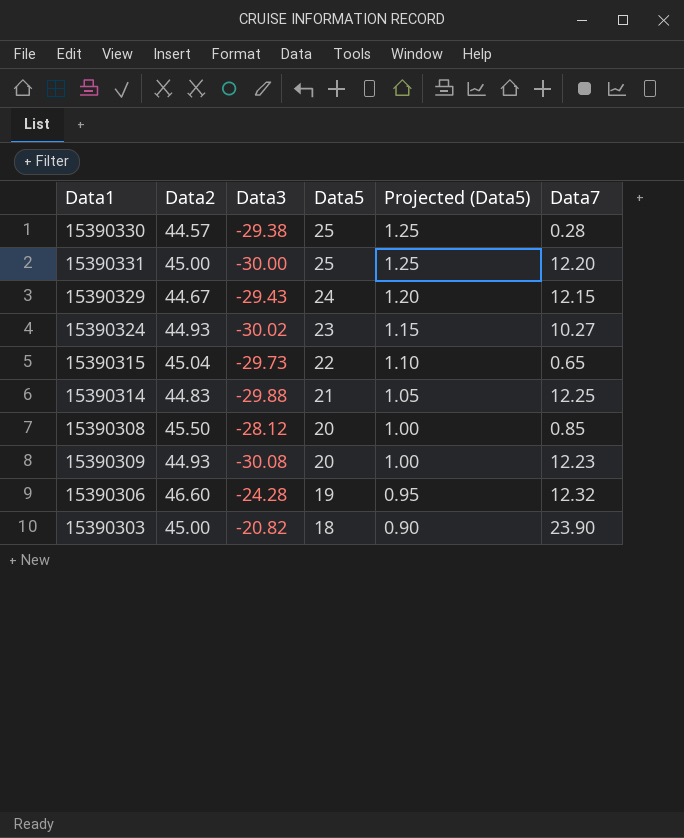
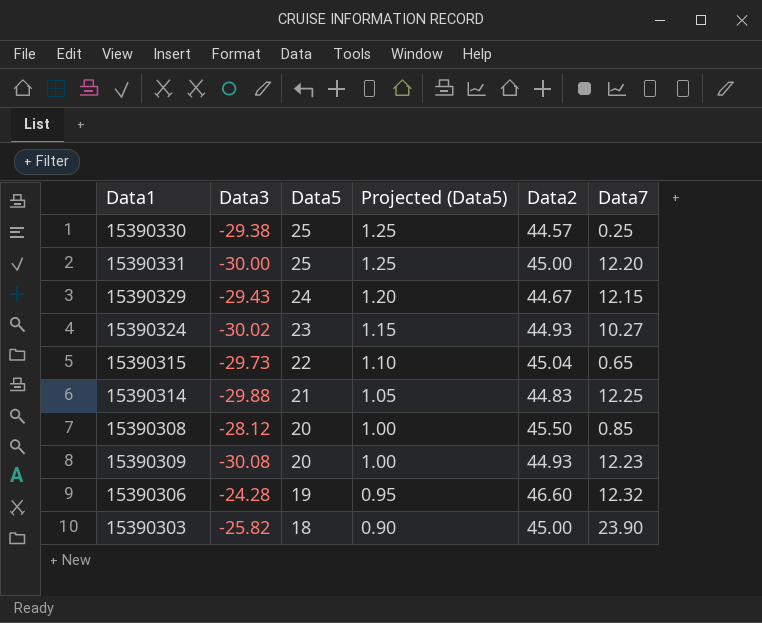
column Data2 | position: 2 -> 5
15390330 | Data7: 0.28 -> 0.25
15390303 | Data3: -20.82 -> -25.82

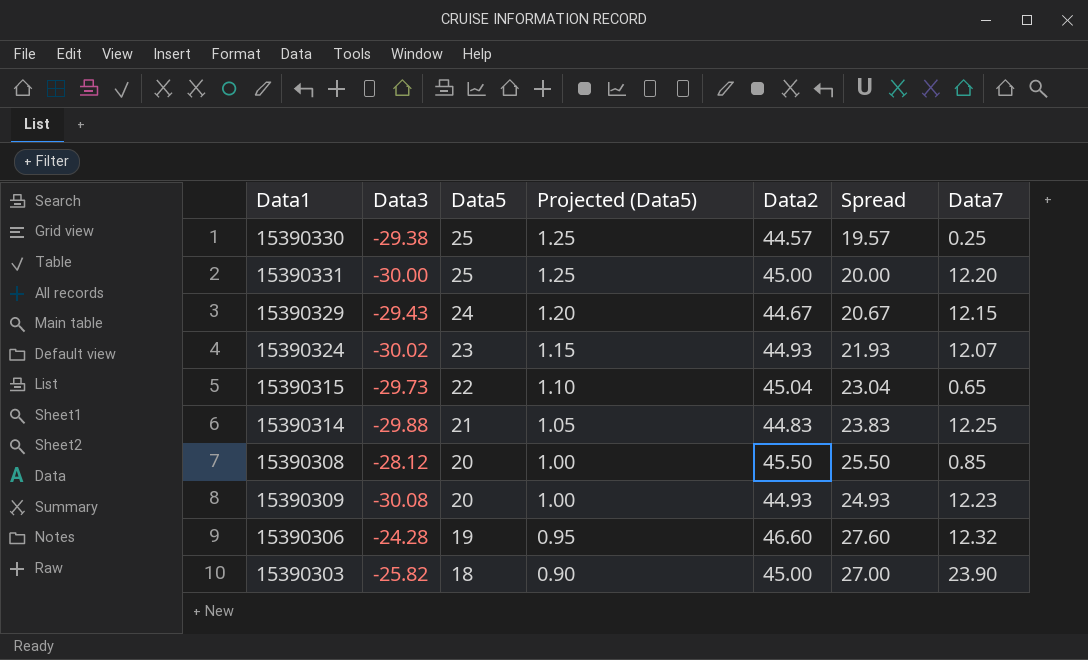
column Spread | formula: none -> [Data2] - [Data5]
15390324 | Data7: 10.27 -> 12.07

